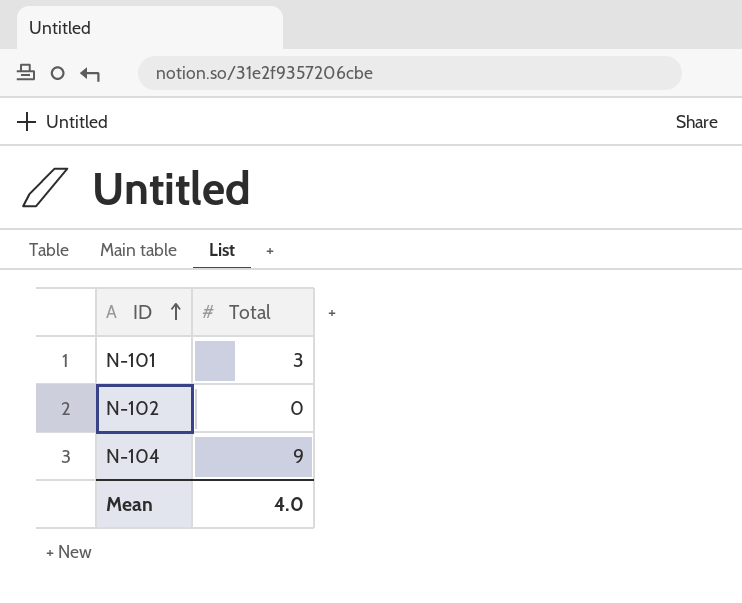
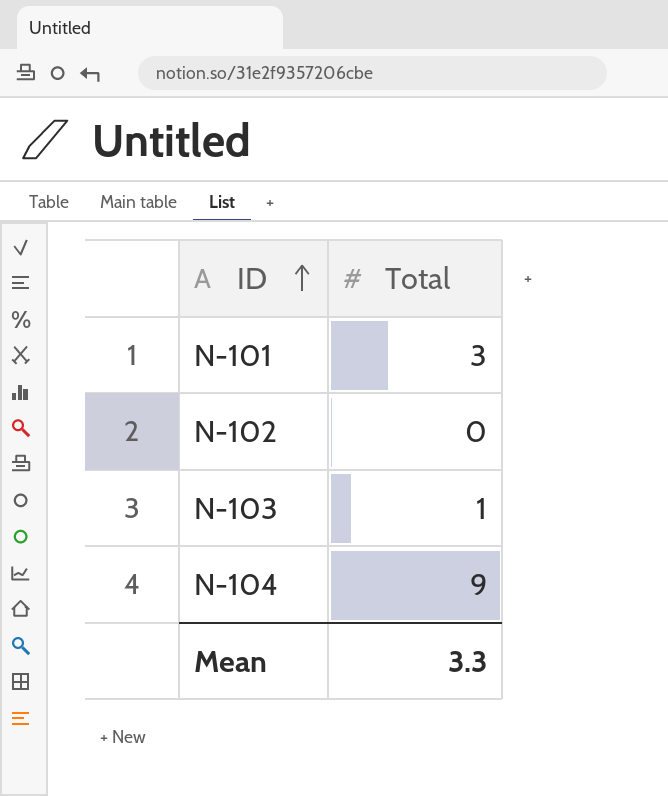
row N-103: none -> 1
Mean | Total: 4.0 -> 3.3

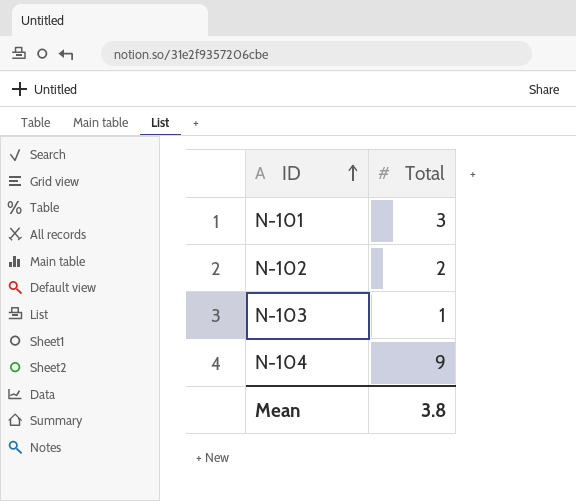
N-102 | Total: 0 -> 2
Mean | Total: 3.3 -> 3.8

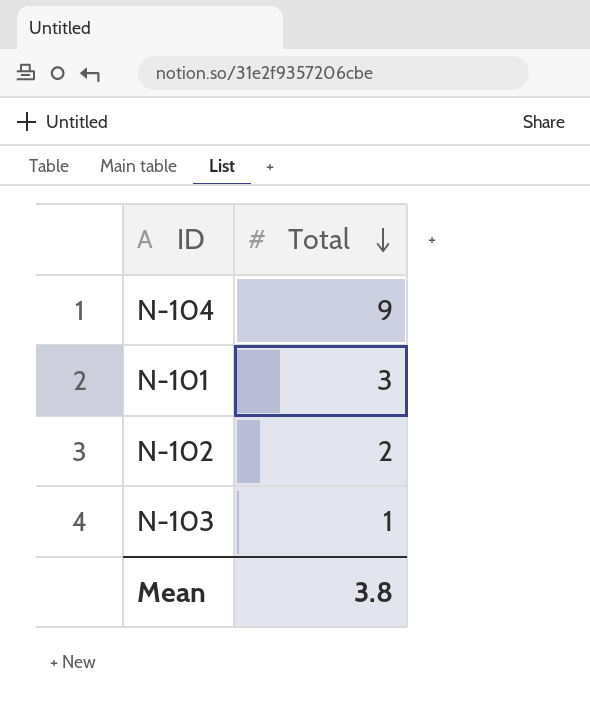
row order: ID ascending -> Total descending

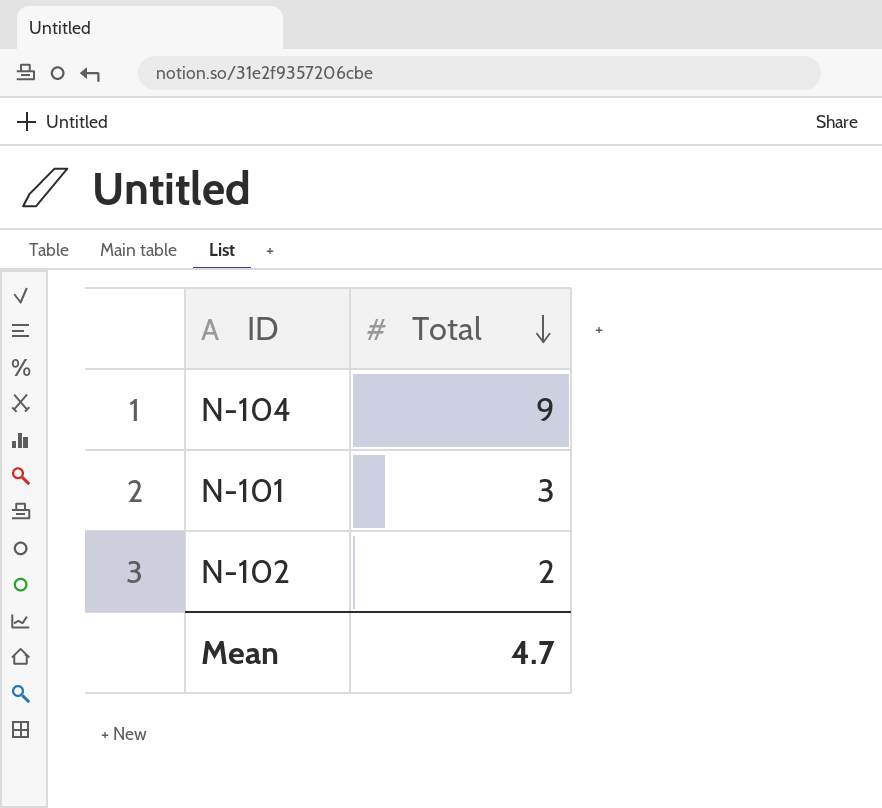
row N-103: 1 -> none
Mean | Total: 3.8 -> 4.7

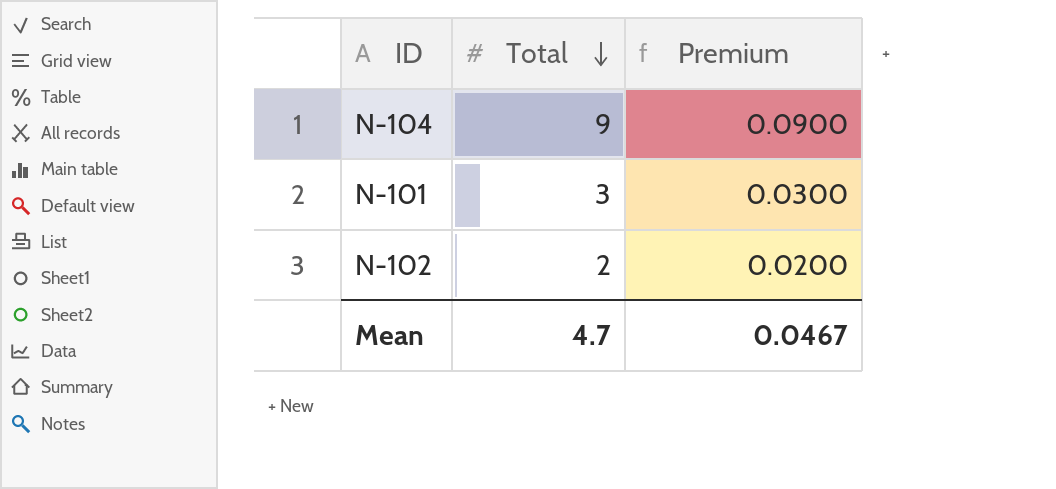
column Premium | formula: none -> [Total] * 0.01

